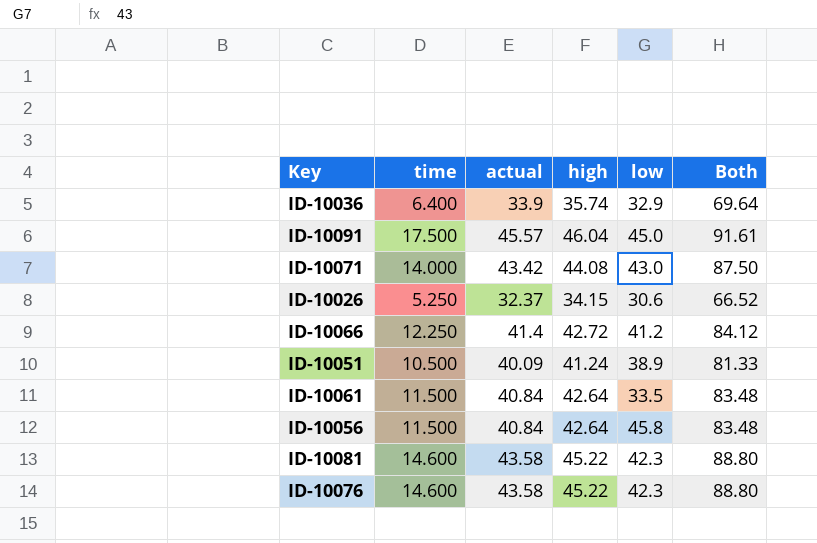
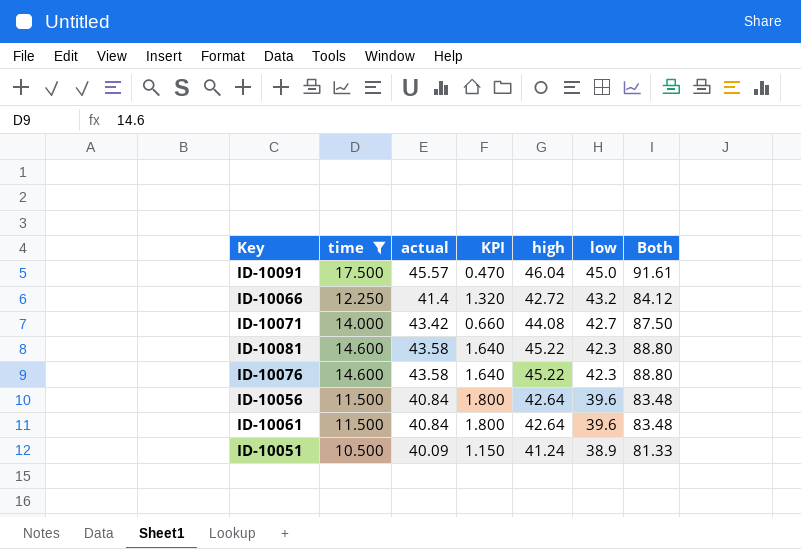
filter: none -> time >= 10.500
row order: none -> low descending
column KPI | formula: none -> [high] - [actual]
ID-10066 | low: 41.2 -> 43.2
ID-10071 | low: 43.0 -> 42.7
ID-10056 | low: 45.8 -> 39.6
ID-10061 | low: 33.5 -> 39.6

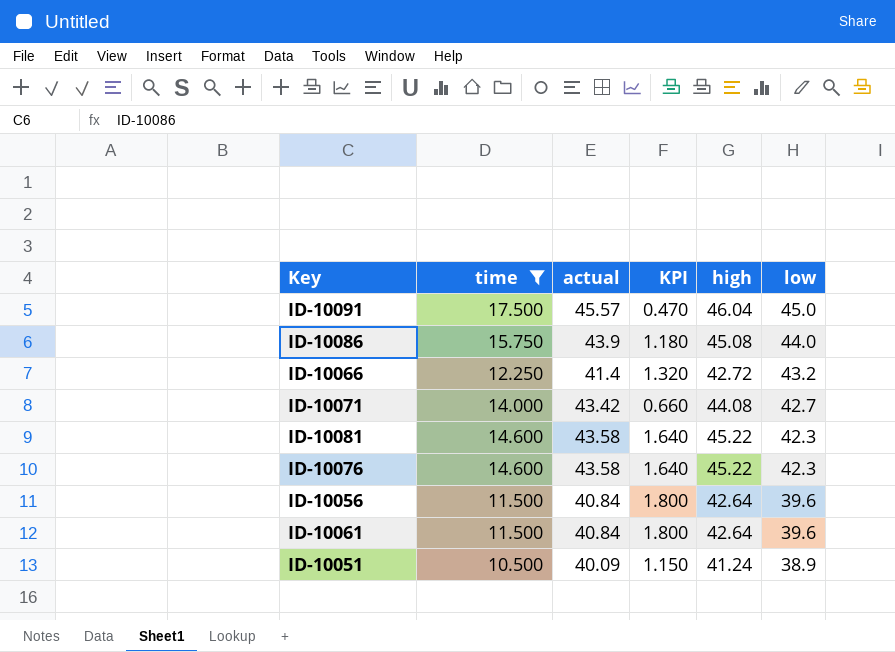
column Both | formula: [actual] + [high] -> none
row ID-10086: none -> 15.750 | 43.9 | 1.180 | 45.08 | 44.0

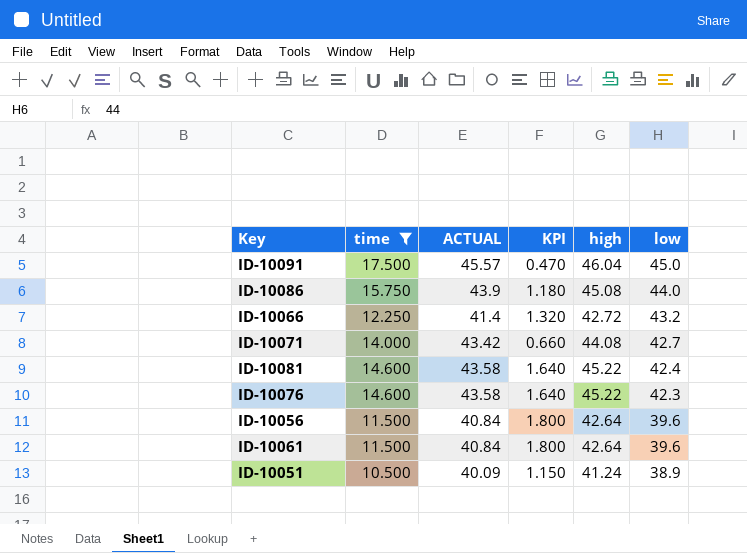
column name: actual -> ACTUAL
ID-10081 | low: 42.3 -> 42.4

